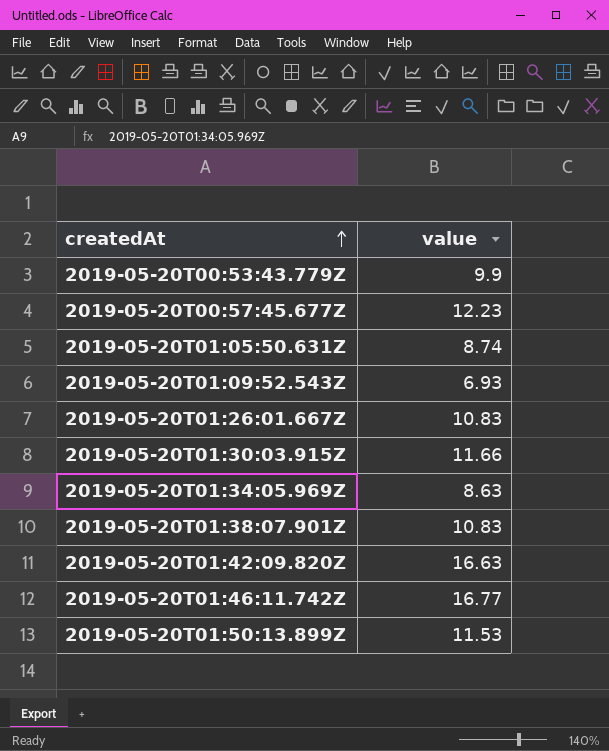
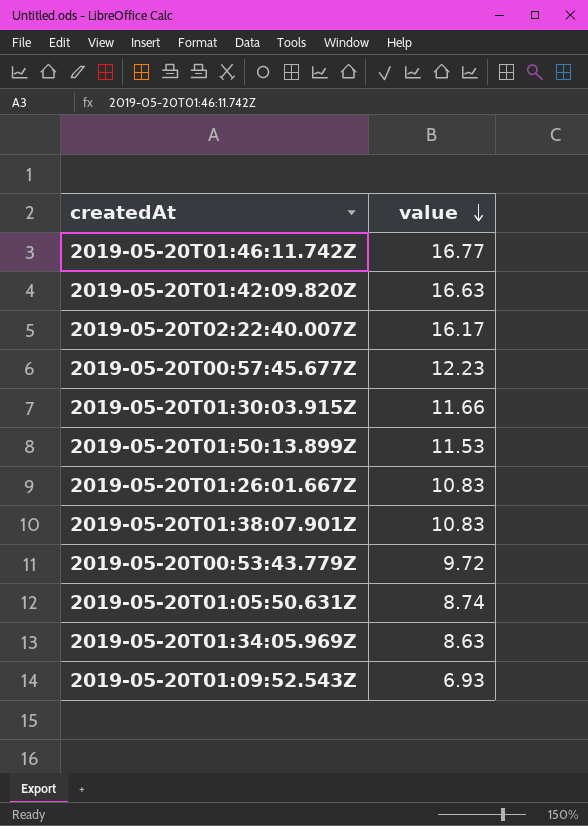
row order: createdAt ascending -> value descending
row 2019-05-20T02:22:40.007Z: none -> 16.17
2019-05-20T00:53:43.779Z | value: 9.9 -> 9.72

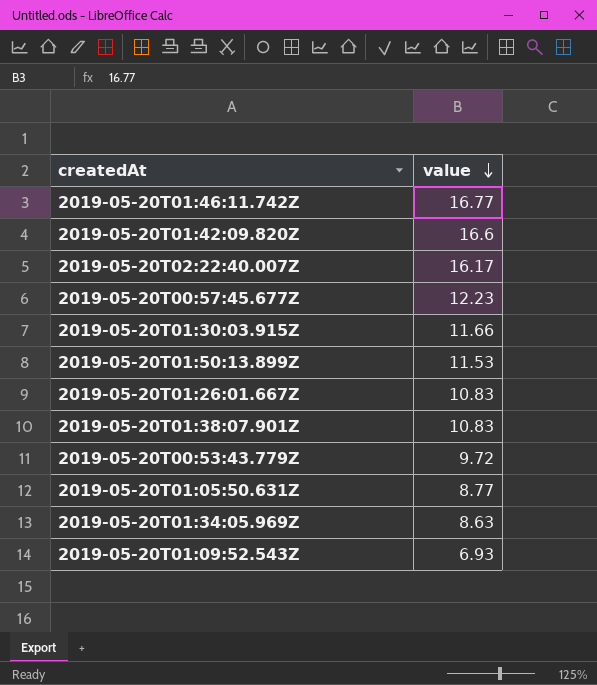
2019-05-20T01:42:09.820Z | value: 16.63 -> 16.6
2019-05-20T01:05:50.631Z | value: 8.74 -> 8.77

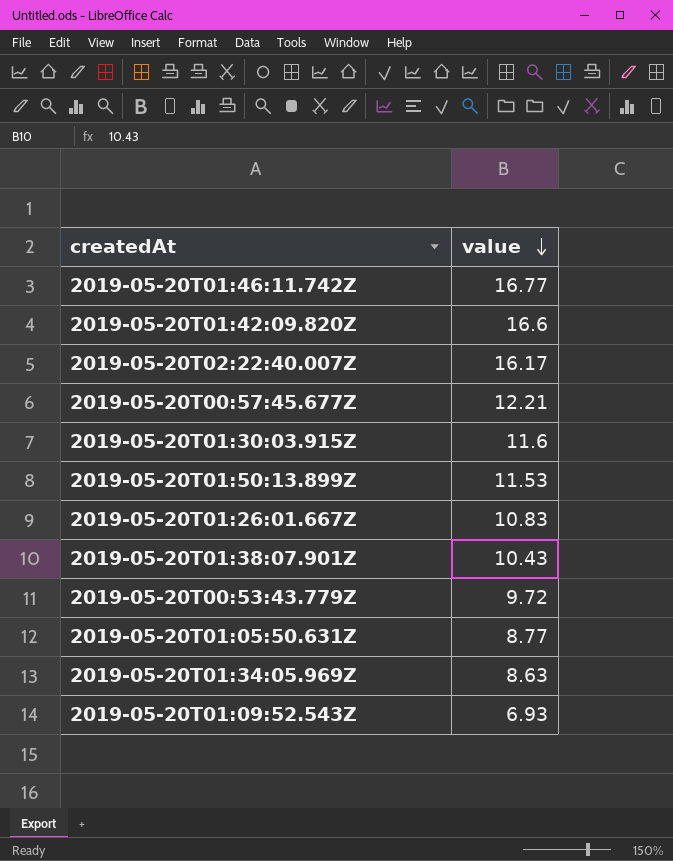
2019-05-20T00:57:45.677Z | value: 12.23 -> 12.21
2019-05-20T01:30:03.915Z | value: 11.66 -> 11.6
2019-05-20T01:38:07.901Z | value: 10.83 -> 10.43

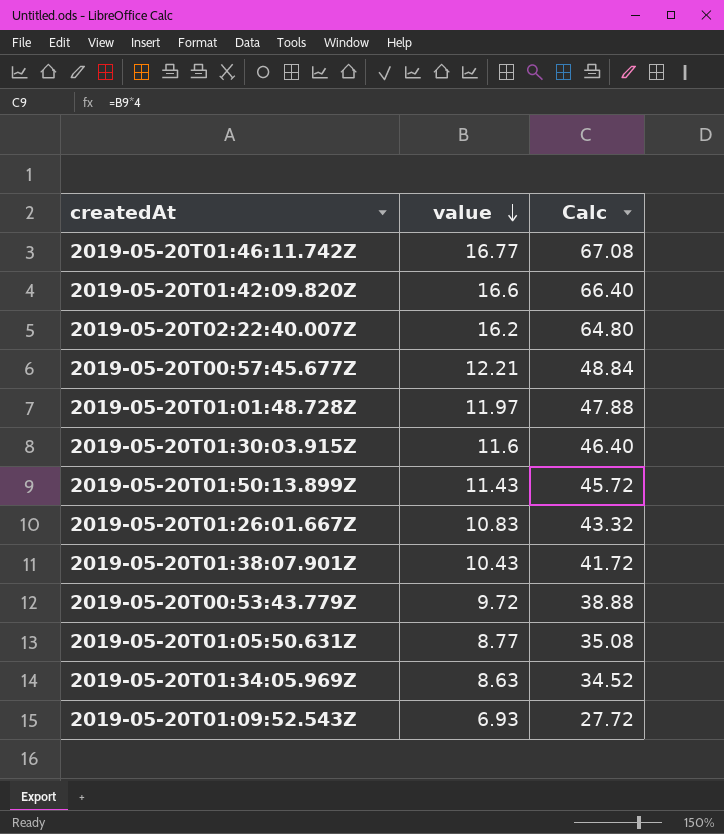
column Calc | formula: none -> [value] * 4
2019-05-20T02:22:40.007Z | value: 16.17 -> 16.2
row 2019-05-20T01:01:48.728Z: none -> 11.97 | 47.88
2019-05-20T01:50:13.899Z | value: 11.53 -> 11.43

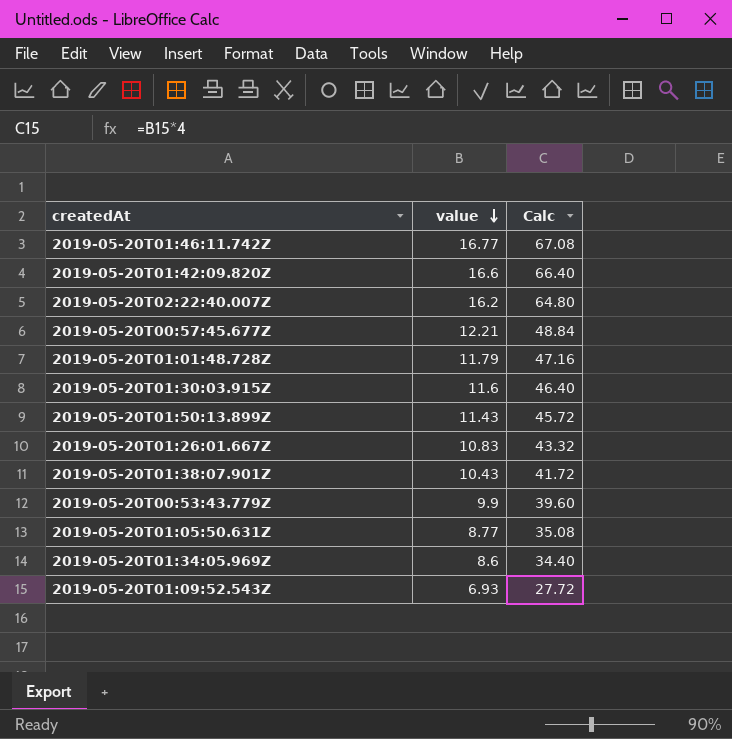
2019-05-20T01:01:48.728Z | value: 11.97 -> 11.79
2019-05-20T01:01:48.728Z | Calc: 47.88 -> 47.16
2019-05-20T00:53:43.779Z | value: 9.72 -> 9.9
2019-05-20T00:53:43.779Z | Calc: 38.88 -> 39.60
2019-05-20T01:34:05.969Z | value: 8.63 -> 8.6
2019-05-20T01:34:05.969Z | Calc: 34.52 -> 34.40

